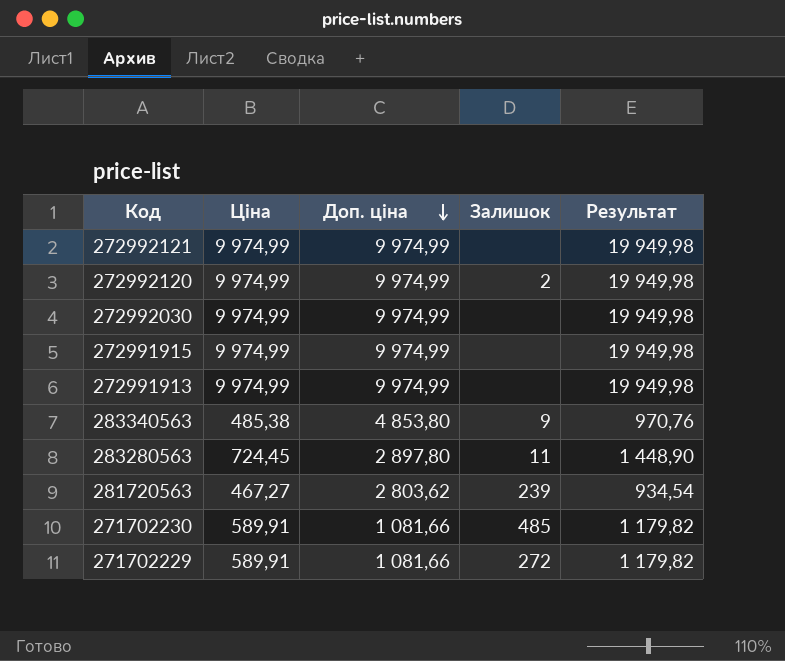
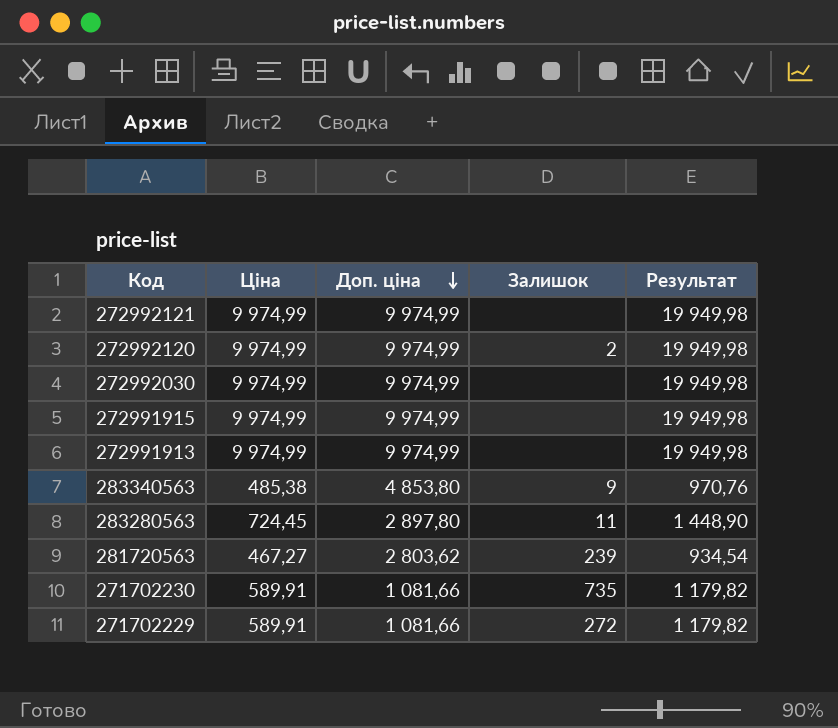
271702230 | Залишок: 485 -> 735

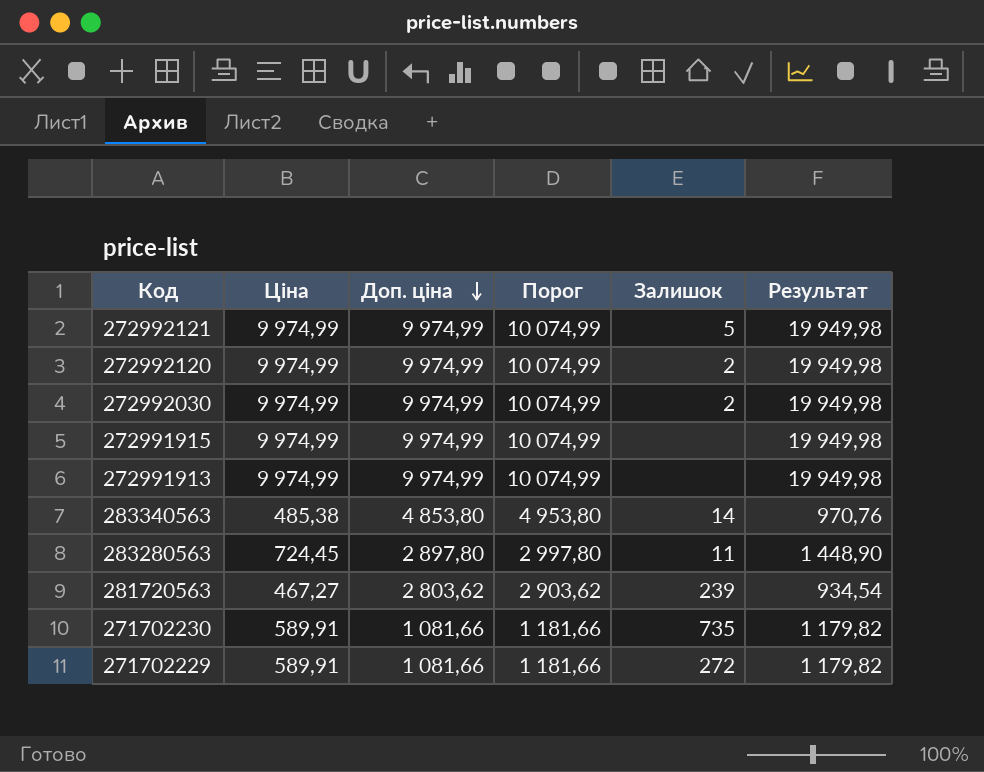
column Порог | formula: none -> [Доп. ціна] + 100
272992121 | Залишок: none -> 5
272992030 | Залишок: none -> 2
283340563 | Залишок: 9 -> 14

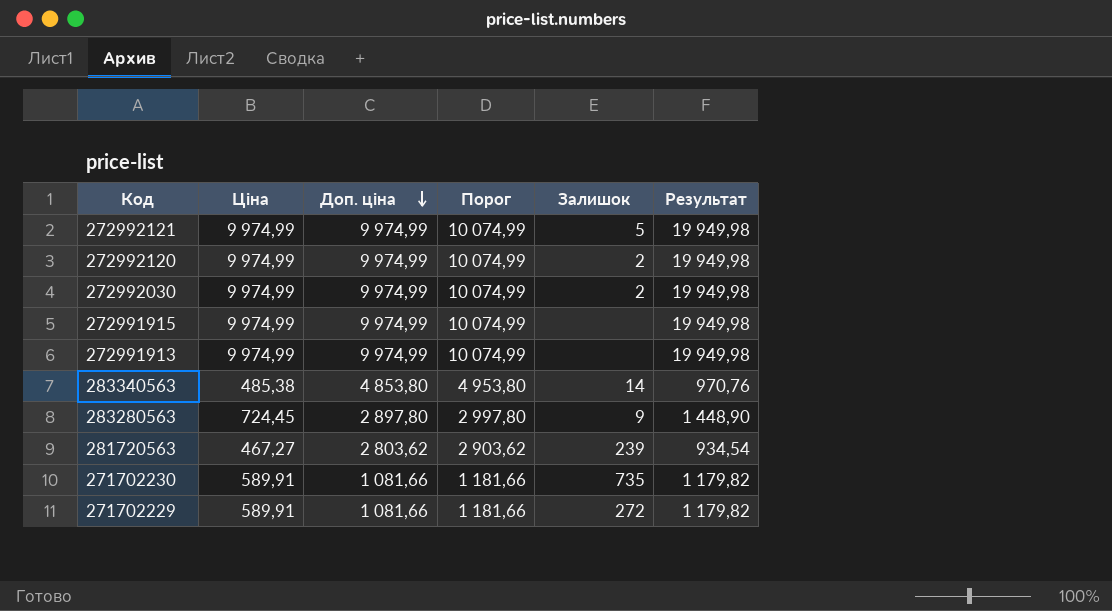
283280563 | Залишок: 11 -> 9

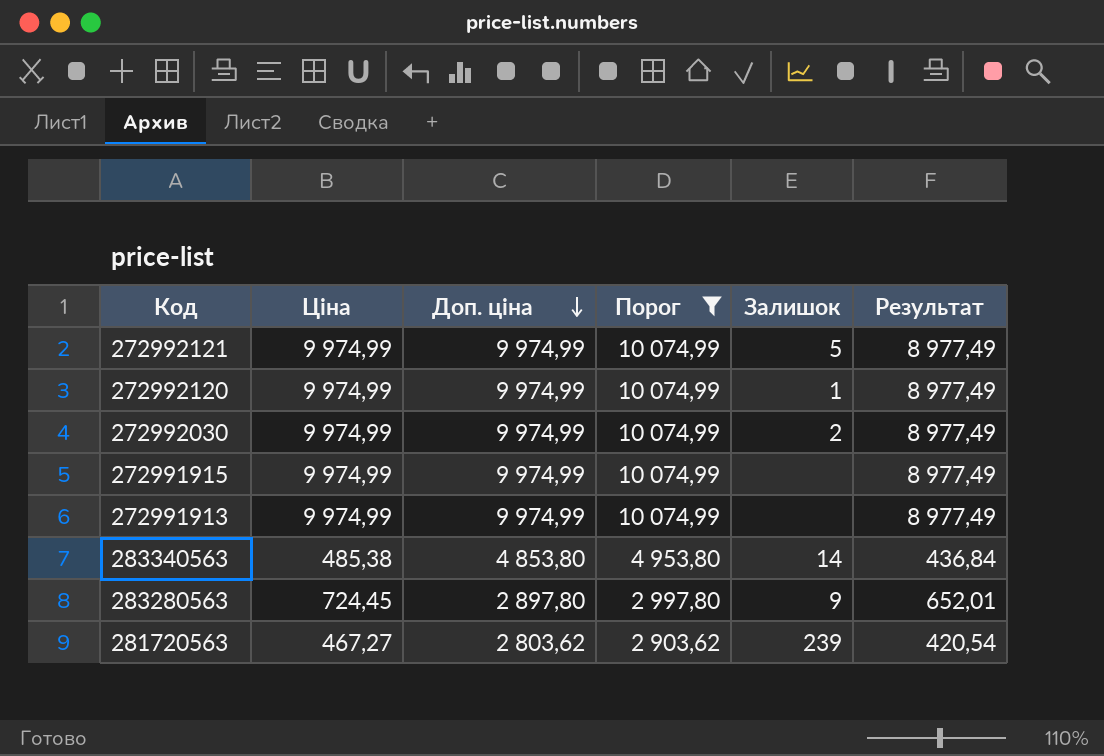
filter: none -> Порог != 1 181,66
column Результат | formula: [Ціна] * 2 -> [Ціна] * 0,9
272992120 | Залишок: 2 -> 1

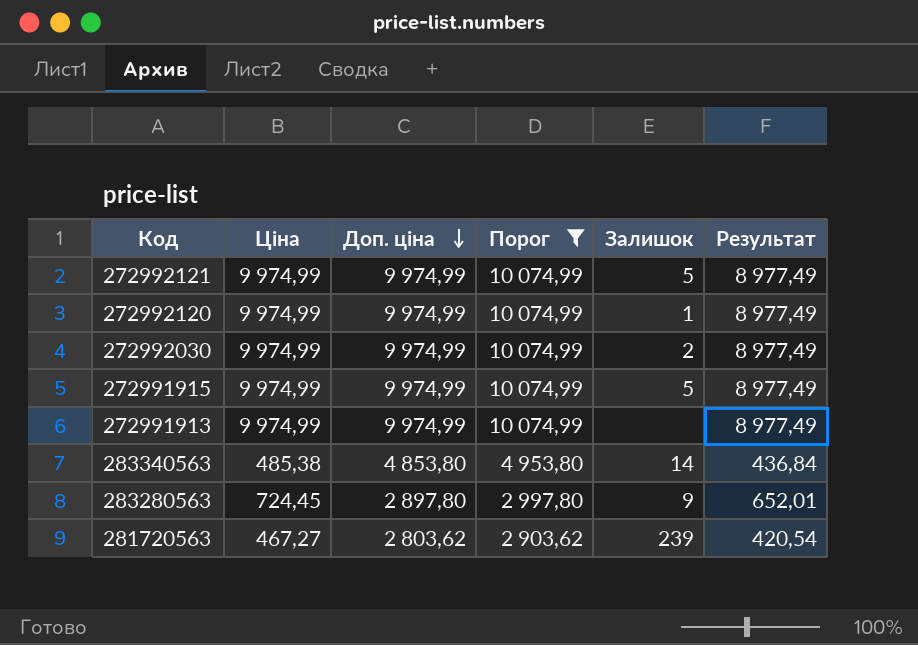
272991915 | Залишок: none -> 5

